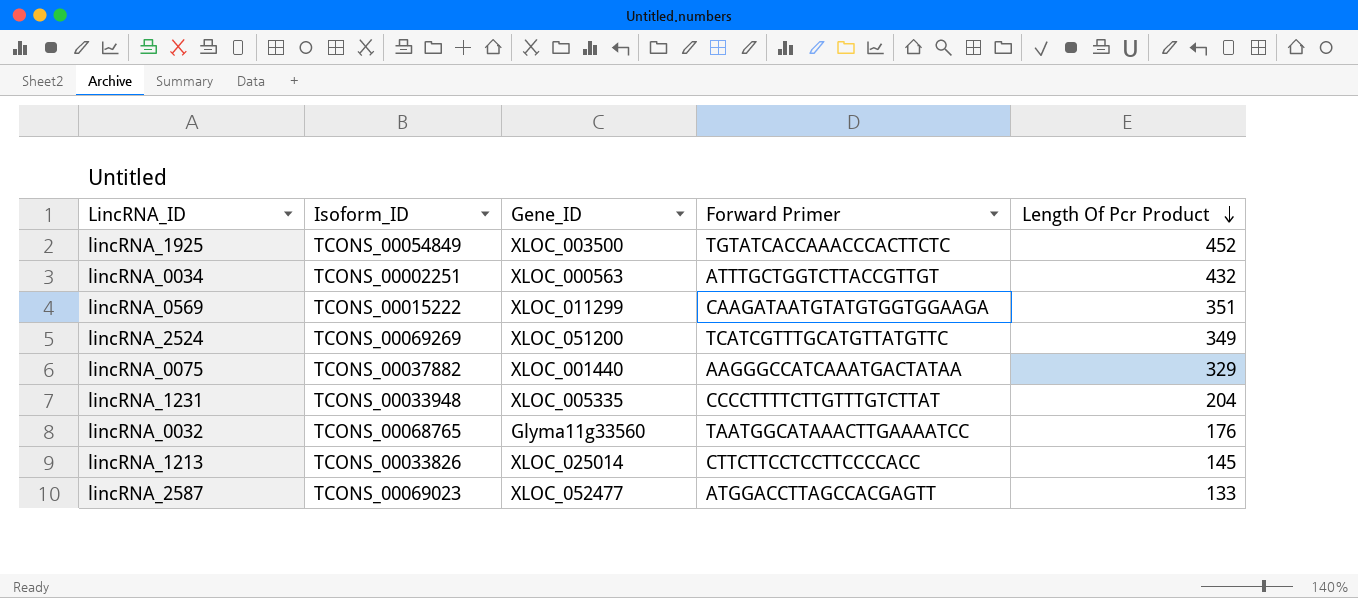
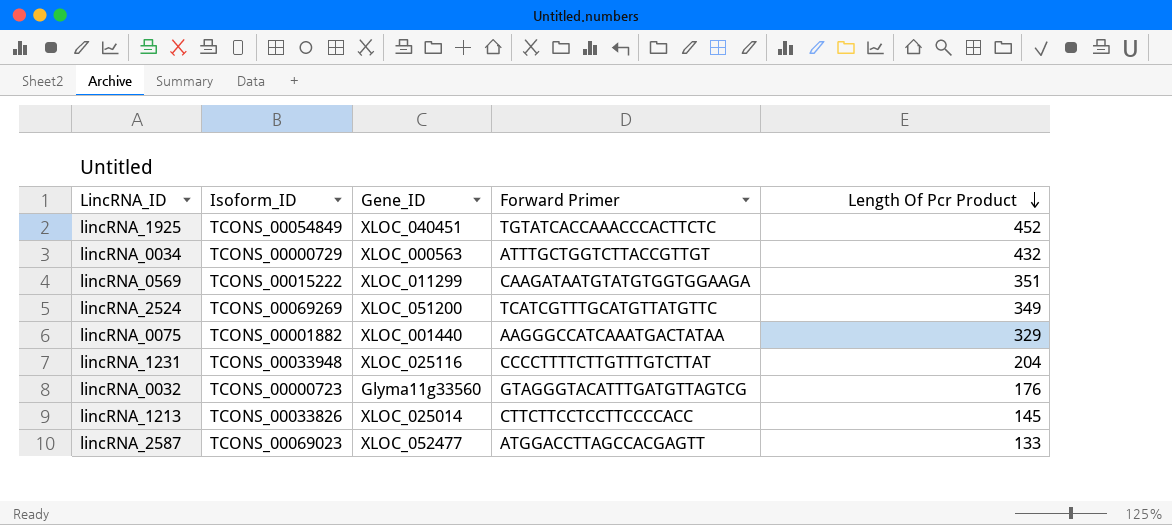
lincRNA_1925 | Gene_ID: XLOC_003500 -> XLOC_040451
lincRNA_0034 | Isoform_ID: TCONS_00002251 -> TCONS_00000729
lincRNA_0075 | Isoform_ID: TCONS_00037882 -> TCONS_00001882
lincRNA_1231 | Gene_ID: XLOC_005335 -> XLOC_025116
lincRNA_0032 | Isoform_ID: TCONS_00068765 -> TCONS_00000723
lincRNA_0032 | Forward Primer: TAATGGCATAAACTTGAAAATCC -> GTAGGGTACATTTGATGTTAGTCG

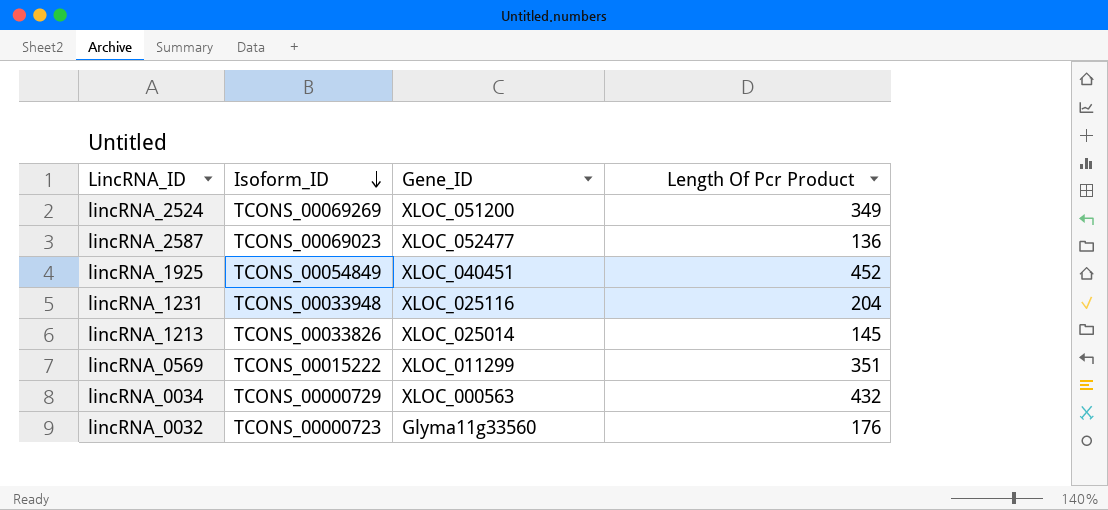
row order: Length Of Pcr Product descending -> Isoform_ID descending
column Forward Primer | position: 4 -> none
row lincRNA_0075: TCONS_00001882 | XLOC_001440 | AAGGGCCATCAAATGACTATAA | 329 -> none
lincRNA_2587 | Length Of Pcr Product: 133 -> 136

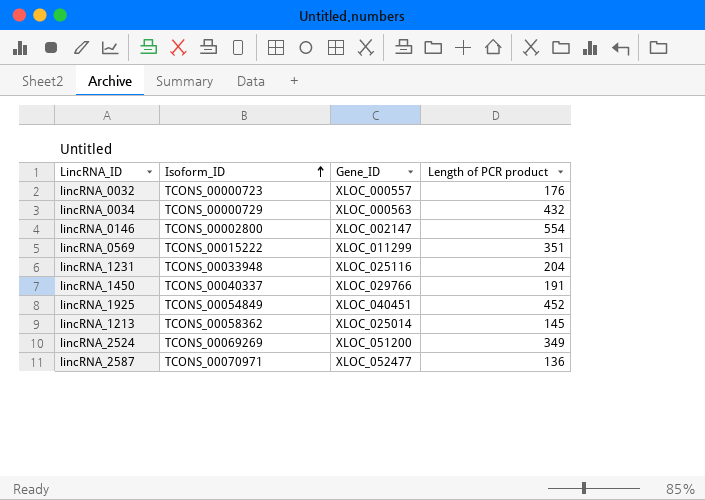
row order: Isoform_ID descending -> Isoform_ID ascending
column name: Length Of Pcr Product -> Length of PCR product
lincRNA_0032 | Gene_ID: Glyma11g33560 -> XLOC_000557
row lincRNA_0146: none -> TCONS_00002800 | XLOC_002147 | 554
row lincRNA_1450: none -> TCONS_00040337 | XLOC_029766 | 191
lincRNA_1213 | Isoform_ID: TCONS_00033826 -> TCONS_00058362
lincRNA_2587 | Isoform_ID: TCONS_00069023 -> TCONS_00070971

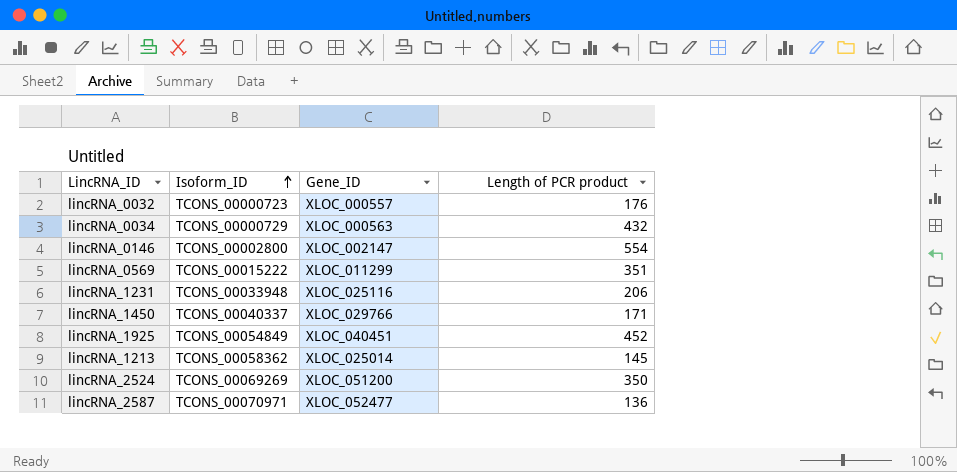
lincRNA_1231 | Length of PCR product: 204 -> 206
lincRNA_1450 | Length of PCR product: 191 -> 171
lincRNA_2524 | Length of PCR product: 349 -> 350

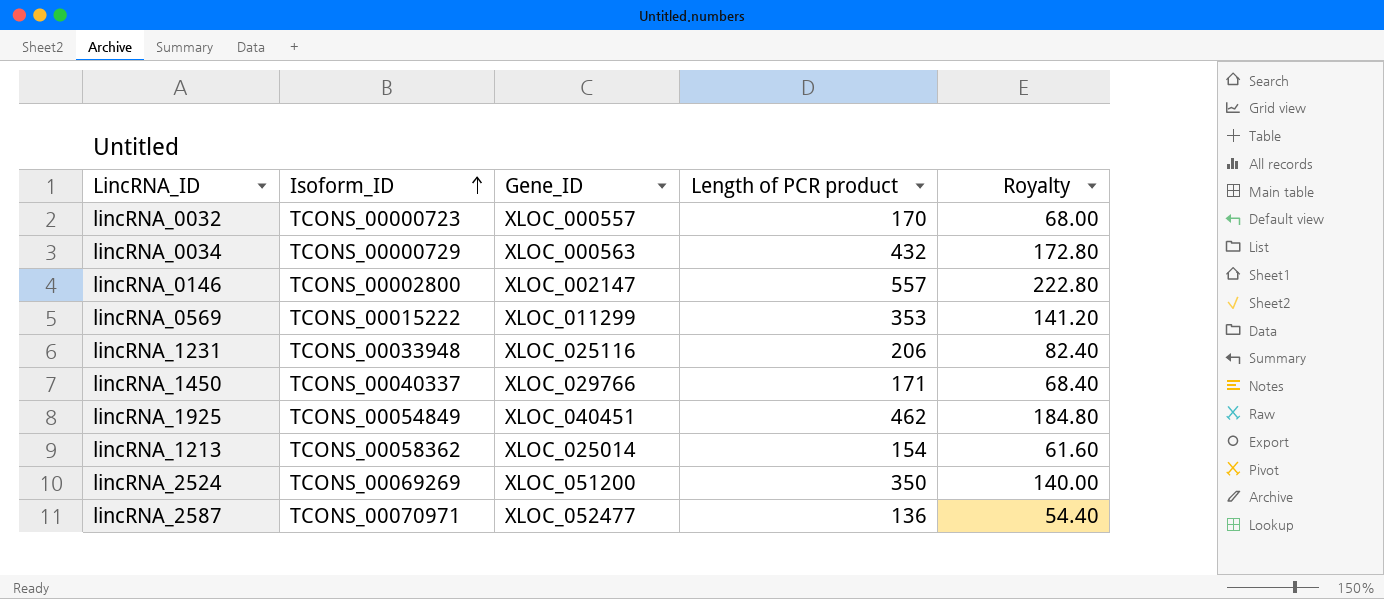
column Royalty | formula: none -> [Length of PCR product] * 0.4
lincRNA_0032 | Length of PCR product: 176 -> 170
lincRNA_0146 | Length of PCR product: 554 -> 557
lincRNA_0569 | Length of PCR product: 351 -> 353
lincRNA_1925 | Length of PCR product: 452 -> 462
lincRNA_1213 | Length of PCR product: 145 -> 154

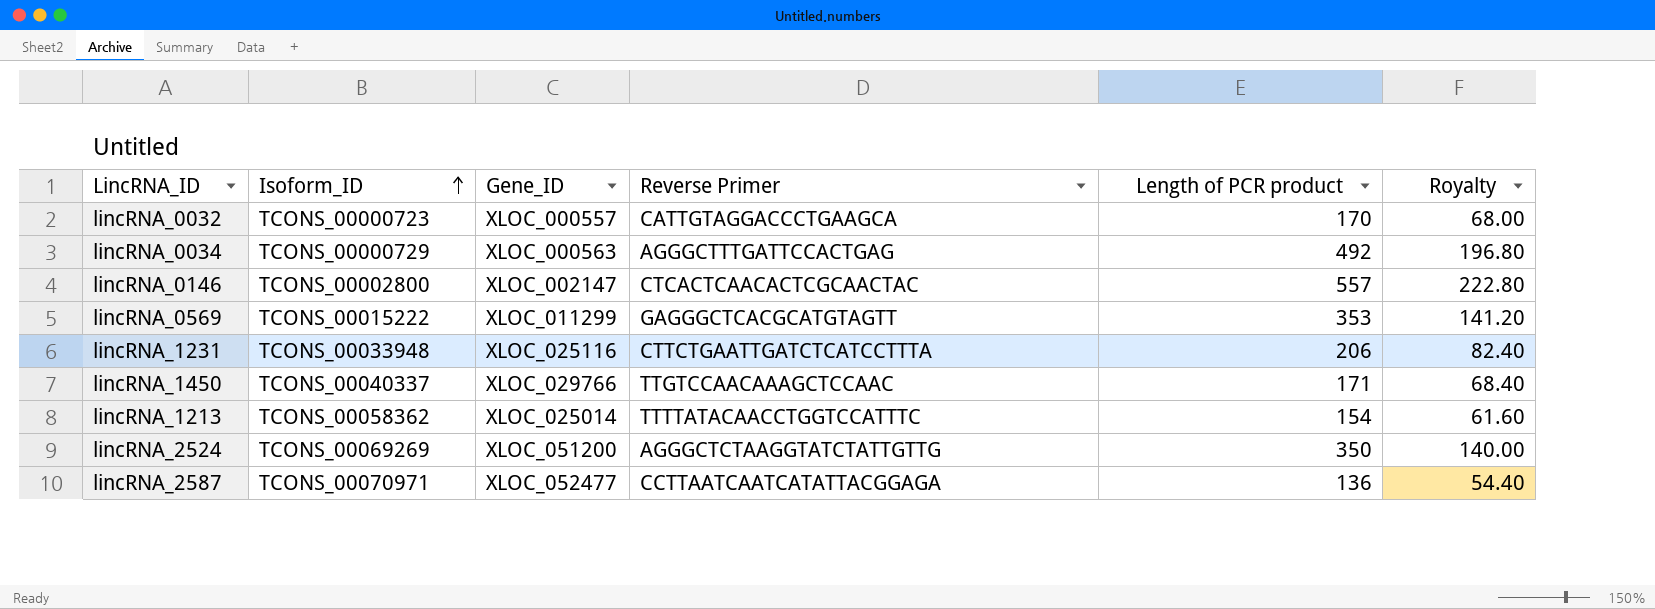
column Reverse Primer | position: none -> 4
row lincRNA_1925: TCONS_00054849 | XLOC_040451 | 462 | 184.80 -> none
lincRNA_0034 | Length of PCR product: 432 -> 492
lincRNA_0034 | Royalty: 172.80 -> 196.80

